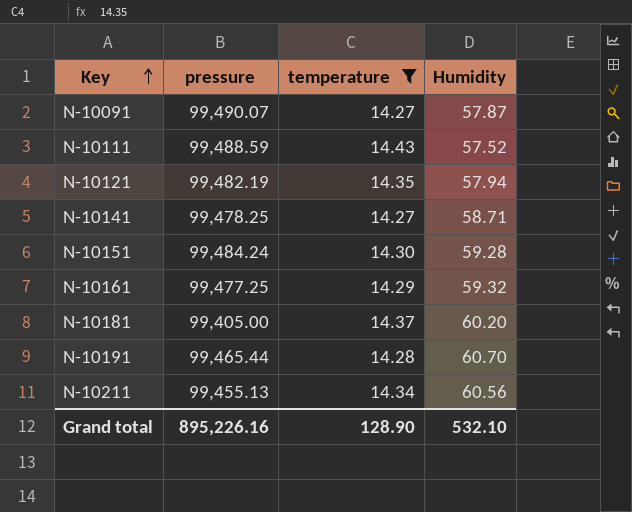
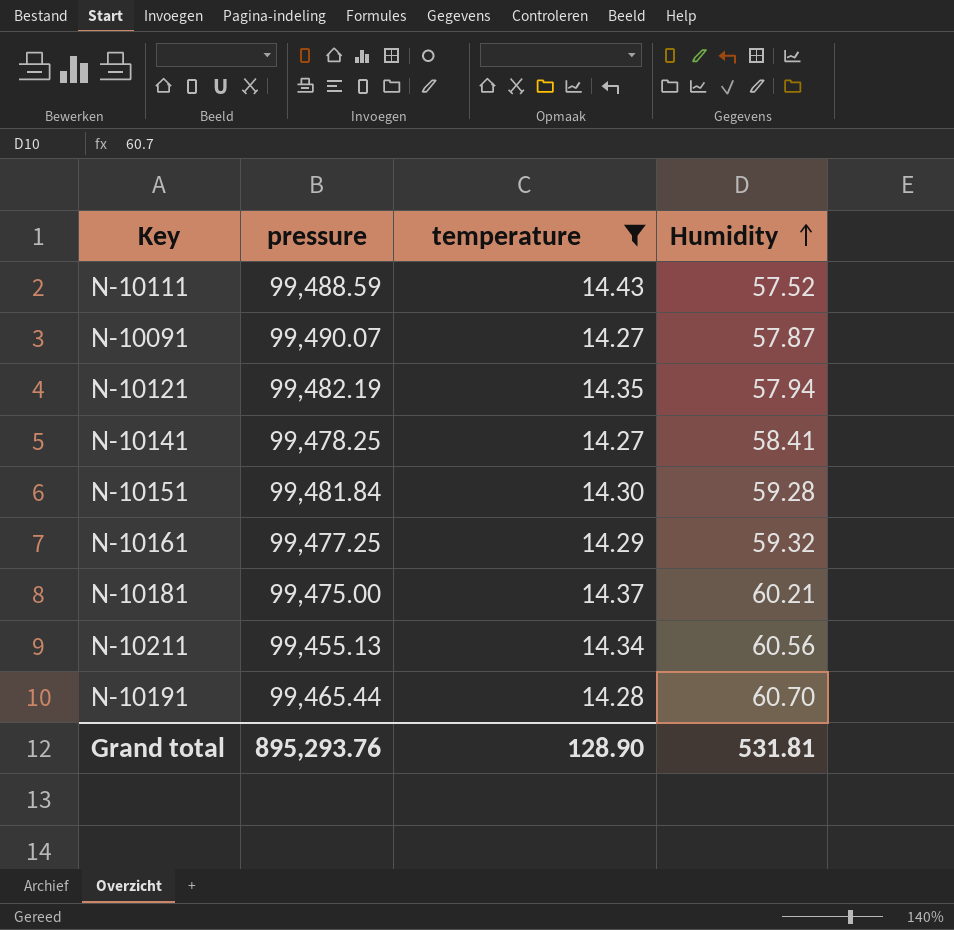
row order: Key ascending -> Humidity ascending
N-10141 | Humidity: 58.71 -> 58.41
N-10151 | pressure: 99,484.24 -> 99,481.84
N-10181 | pressure: 99,405.00 -> 99,475.00
N-10181 | Humidity: 60.20 -> 60.21
Grand total | pressure: 895,226.16 -> 895,293.76
Grand total | Humidity: 532.10 -> 531.81

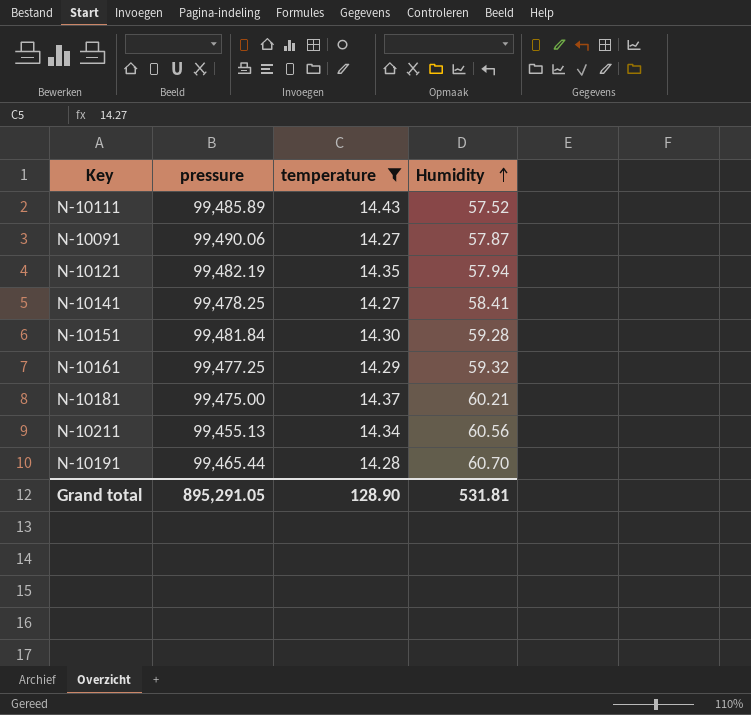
N-10111 | pressure: 99,488.59 -> 99,485.89
N-10091 | pressure: 99,490.07 -> 99,490.06
Grand total | pressure: 895,293.76 -> 895,291.05

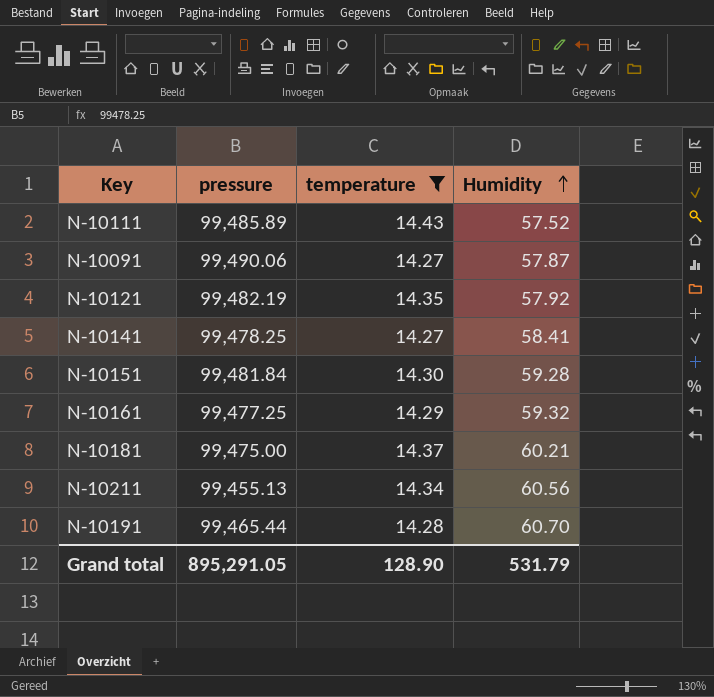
N-10121 | Humidity: 57.94 -> 57.92
Grand total | Humidity: 531.81 -> 531.79

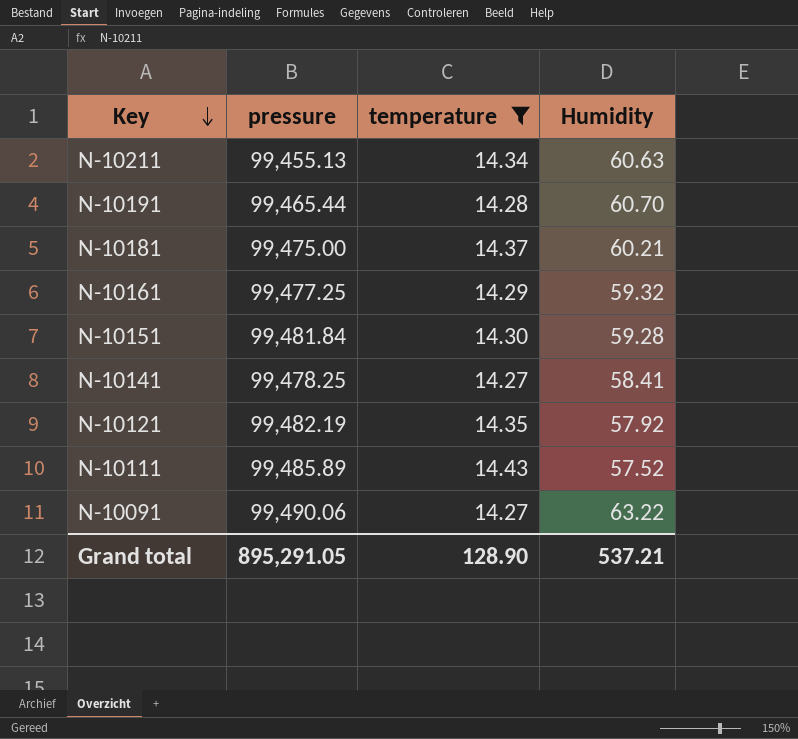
row order: Humidity ascending -> Key descending
N-10211 | Humidity: 60.56 -> 60.63
N-10091 | Humidity: 57.87 -> 63.22
Grand total | Humidity: 531.79 -> 537.21

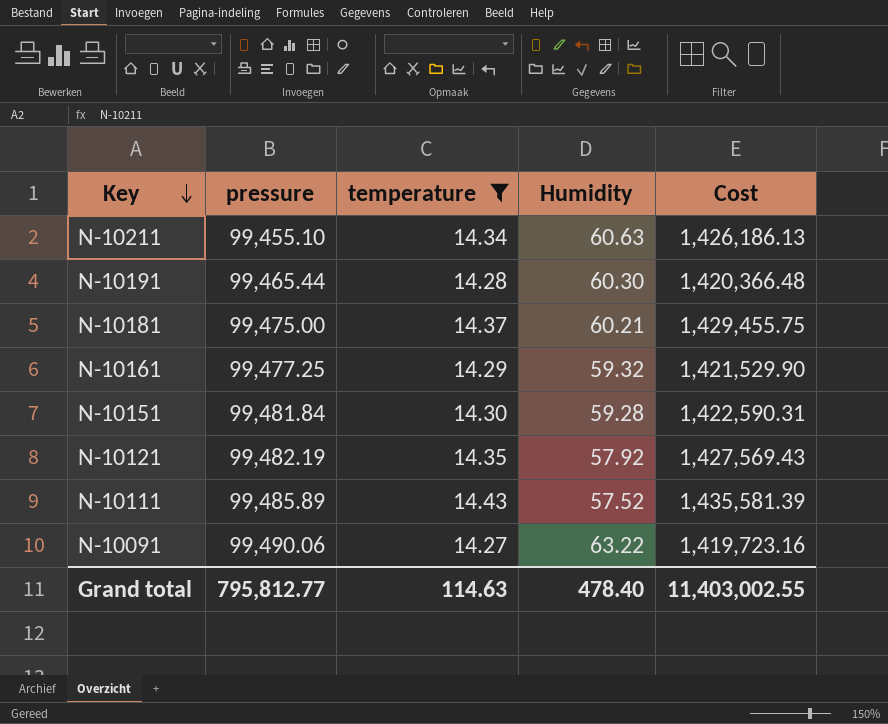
column Cost | formula: none -> [pressure] * [temperature]
row N-10141: 99,478.25 | 14.27 | 58.41 -> none
N-10211 | pressure: 99,455.13 -> 99,455.10
N-10191 | Humidity: 60.70 -> 60.30
Grand total | pressure: 895,291.05 -> 795,812.77
Grand total | temperature: 128.90 -> 114.63
Grand total | Humidity: 537.21 -> 478.40

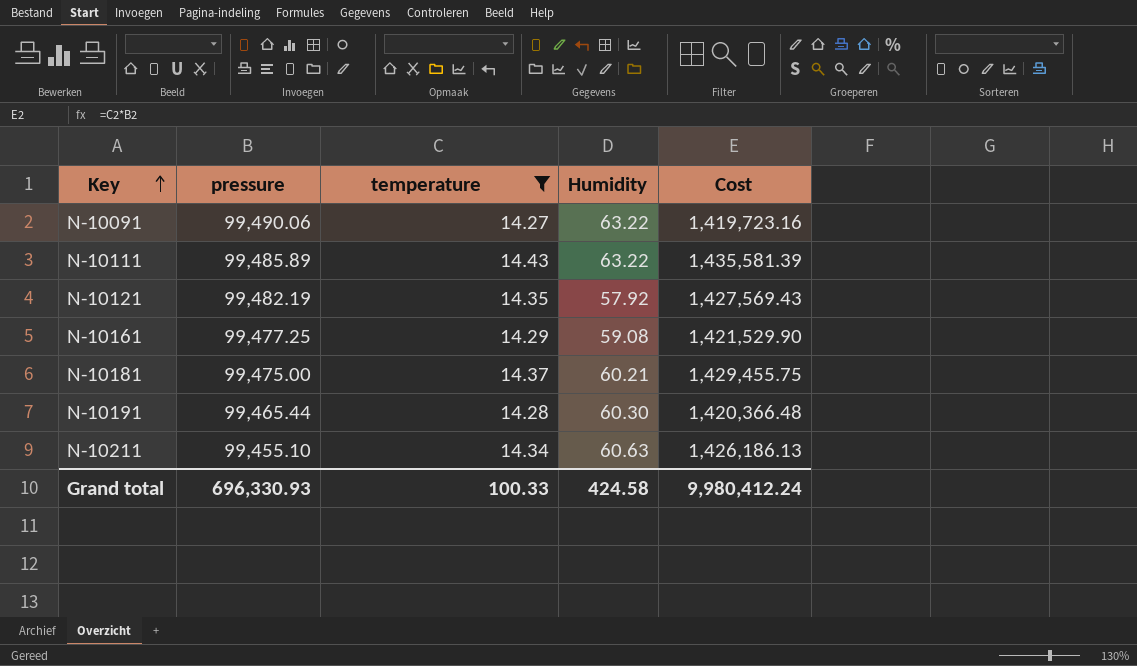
row order: Key descending -> Key ascending
row N-10151: 99,481.84 | 14.30 | 59.28 | 1,422,590.31 -> none
N-10111 | Humidity: 57.52 -> 63.22
N-10161 | Humidity: 59.32 -> 59.08
Grand total | pressure: 795,812.77 -> 696,330.93
Grand total | temperature: 114.63 -> 100.33
Grand total | Humidity: 478.40 -> 424.58
Grand total | Cost: 11,403,002.55 -> 9,980,412.24

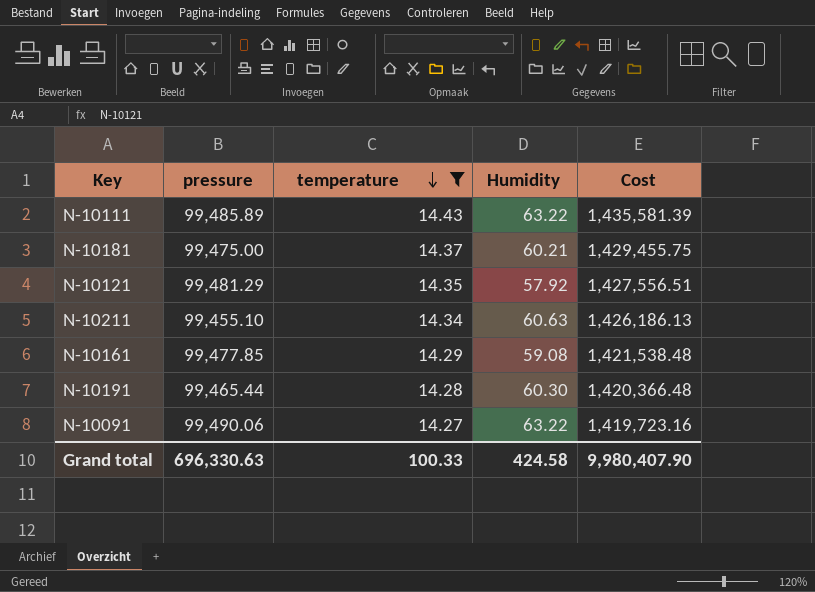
row order: Key ascending -> temperature descending
N-10121 | pressure: 99,482.19 -> 99,481.29
N-10121 | Cost: 1,427,569.43 -> 1,427,556.51
N-10161 | pressure: 99,477.25 -> 99,477.85
N-10161 | Cost: 1,421,529.90 -> 1,421,538.48
Grand total | pressure: 696,330.93 -> 696,330.63
Grand total | Cost: 9,980,412.24 -> 9,980,407.90

